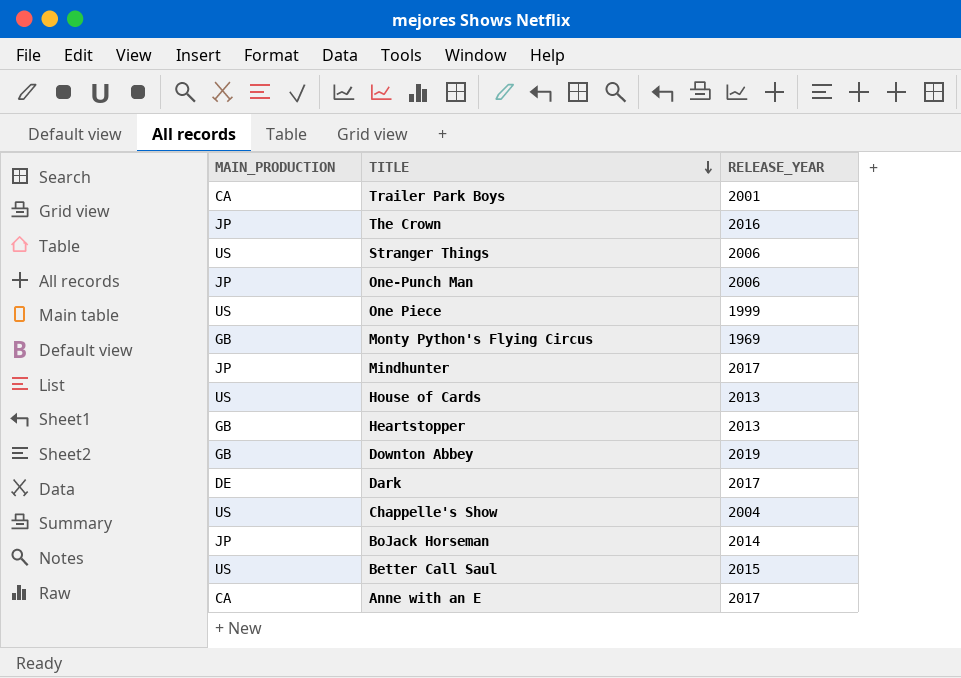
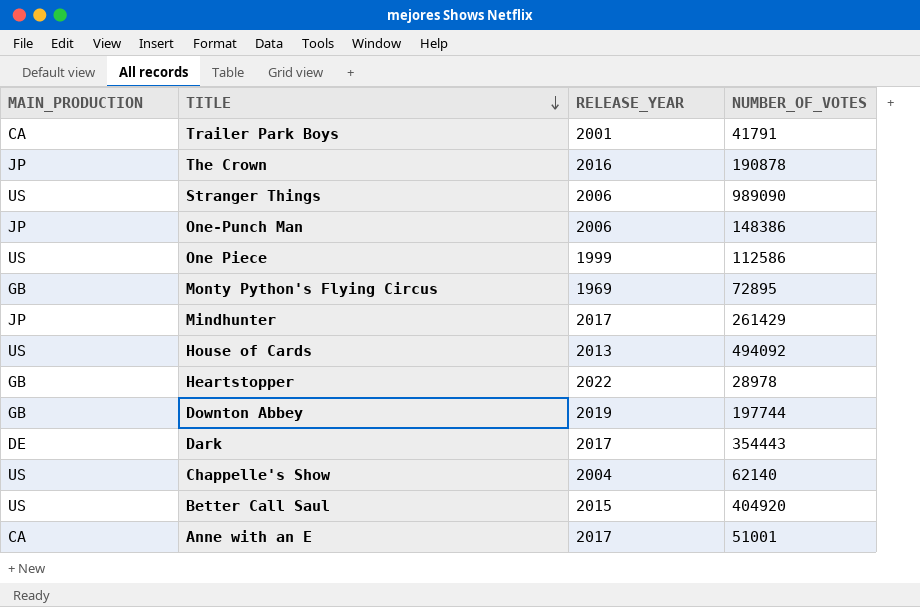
column NUMBER_OF_VOTES | position: none -> 4
row BoJack Horseman: JP | 2014 -> none
Heartstopper | RELEASE_YEAR: 2013 -> 2022

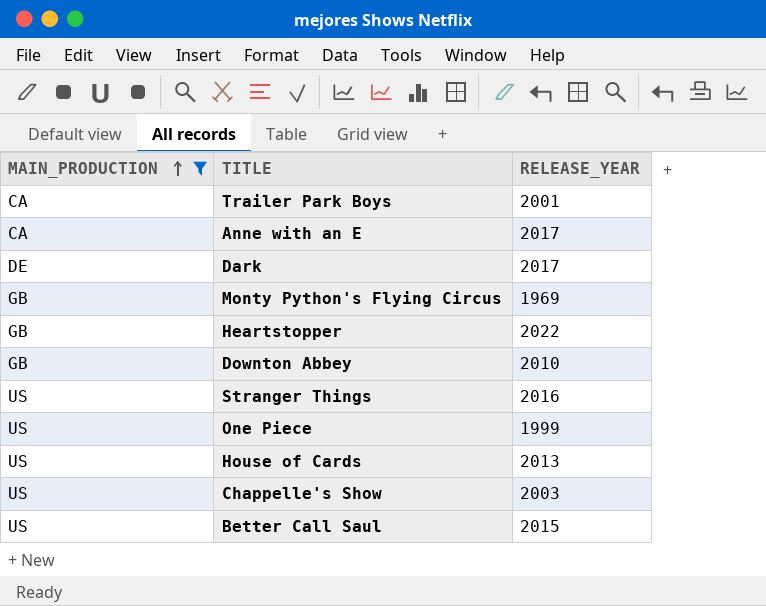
filter: none -> MAIN_PRODUCTION != JP
row order: TITLE descending -> MAIN_PRODUCTION ascending
column NUMBER_OF_VOTES | position: 4 -> none
Downton Abbey | RELEASE_YEAR: 2019 -> 2010
Stranger Things | RELEASE_YEAR: 2006 -> 2016
Chappelle's Show | RELEASE_YEAR: 2004 -> 2003

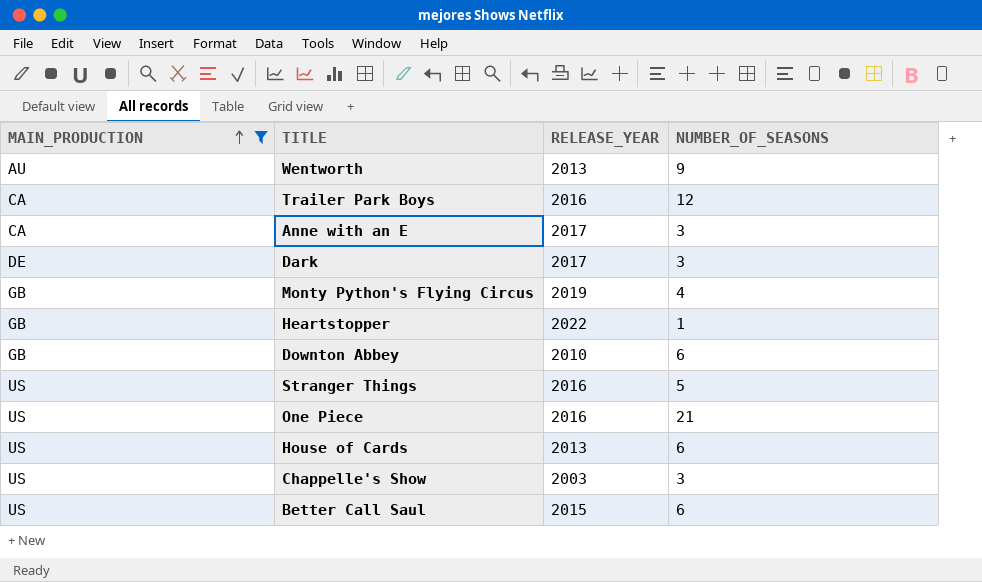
column NUMBER_OF_SEASONS | position: none -> 4
row Wentworth: none -> AU | 2013 | 9
Trailer Park Boys | RELEASE_YEAR: 2001 -> 2016
Monty Python's Flying Circus | RELEASE_YEAR: 1969 -> 2019
One Piece | RELEASE_YEAR: 1999 -> 2016

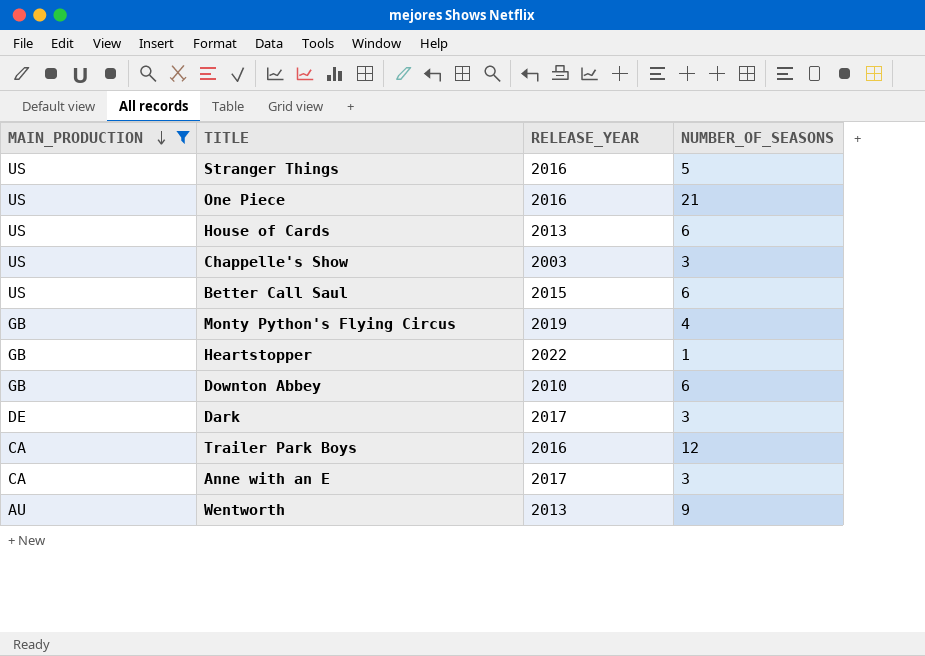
row order: MAIN_PRODUCTION ascending -> MAIN_PRODUCTION descending

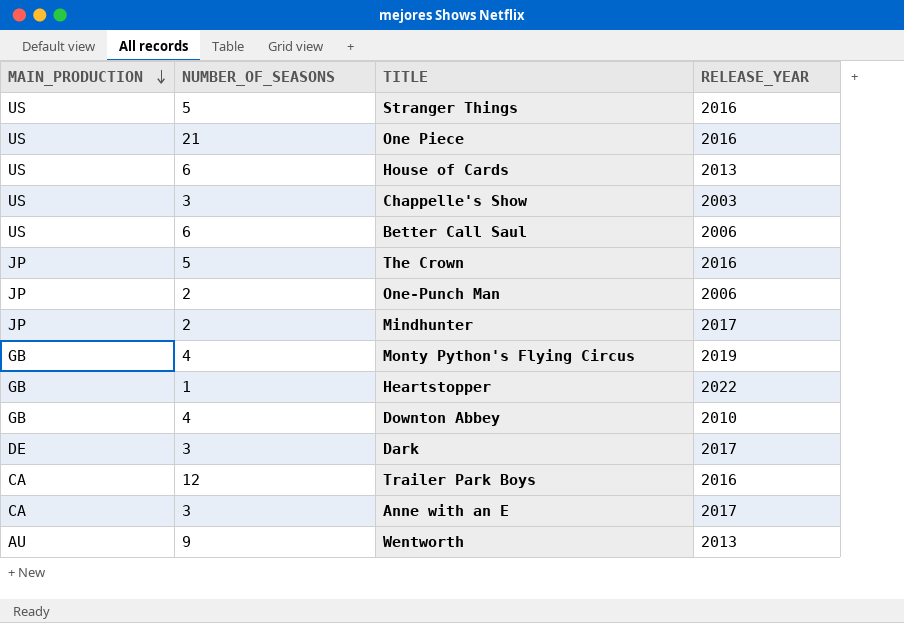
filter: MAIN_PRODUCTION != JP -> none
column NUMBER_OF_SEASONS | position: 4 -> 2
Better Call Saul | RELEASE_YEAR: 2015 -> 2006
Downton Abbey | NUMBER_OF_SEASONS: 6 -> 4

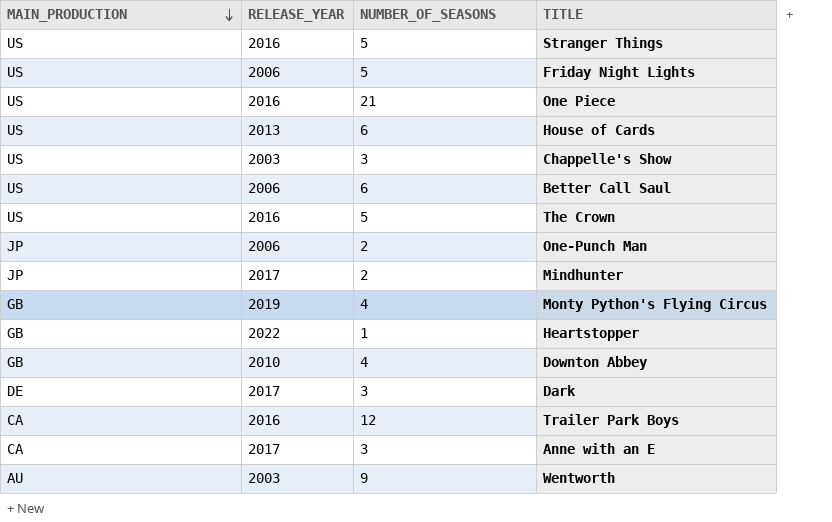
column RELEASE_YEAR | position: 4 -> 2
row Friday Night Lights: none -> US | 2006 | 5
The Crown | MAIN_PRODUCTION: JP -> US
Wentworth | RELEASE_YEAR: 2013 -> 2003

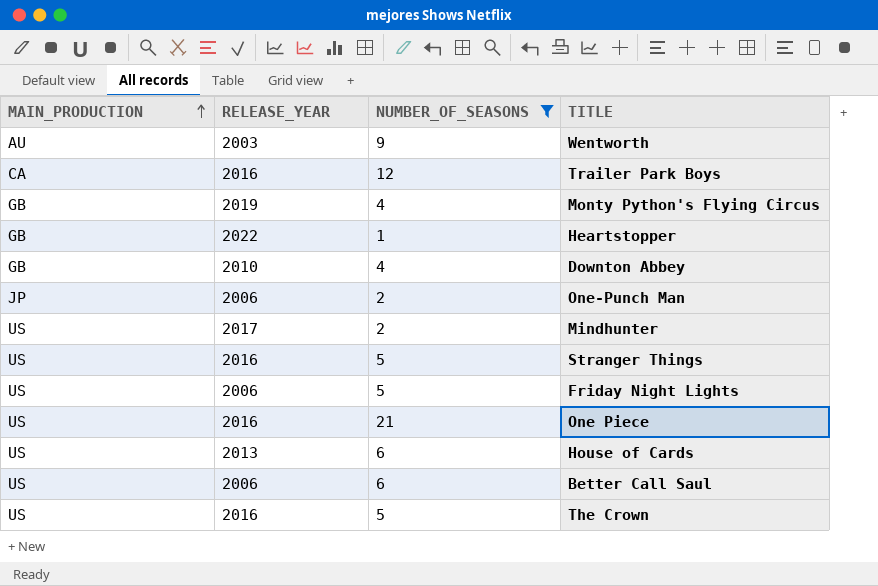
filter: none -> NUMBER_OF_SEASONS != 3
row order: MAIN_PRODUCTION descending -> MAIN_PRODUCTION ascending
Mindhunter | MAIN_PRODUCTION: JP -> US

